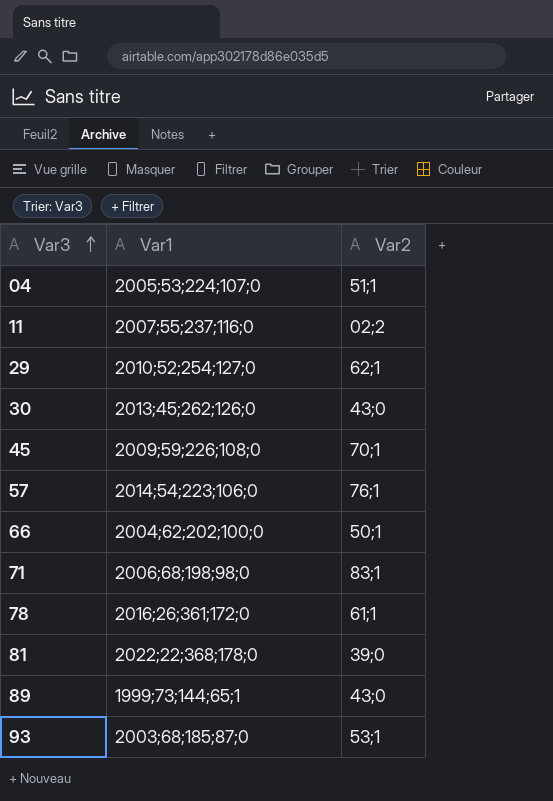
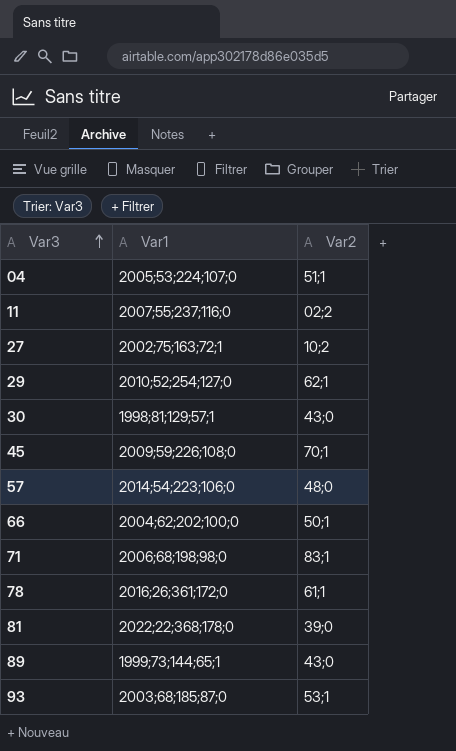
row 27: none -> 2002;75;163;72;1 | 10;2
30 | Var1: 2013;45;262;126;0 -> 1998;81;129;57;1
57 | Var2: 76;1 -> 48;0

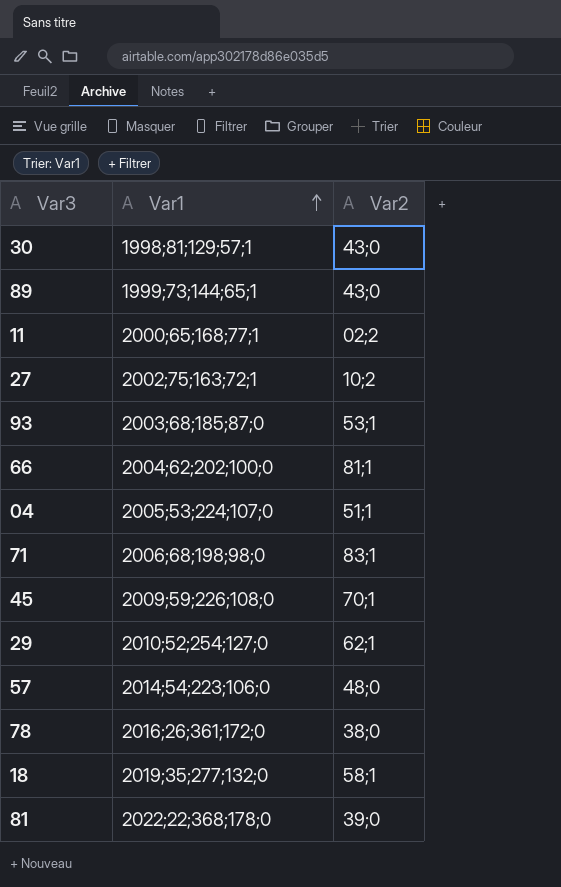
row order: Var3 ascending -> Var1 ascending
11 | Var1: 2007;55;237;116;0 -> 2000;65;168;77;1
66 | Var2: 50;1 -> 81;1
78 | Var2: 61;1 -> 38;0
row 18: none -> 2019;35;277;132;0 | 58;1

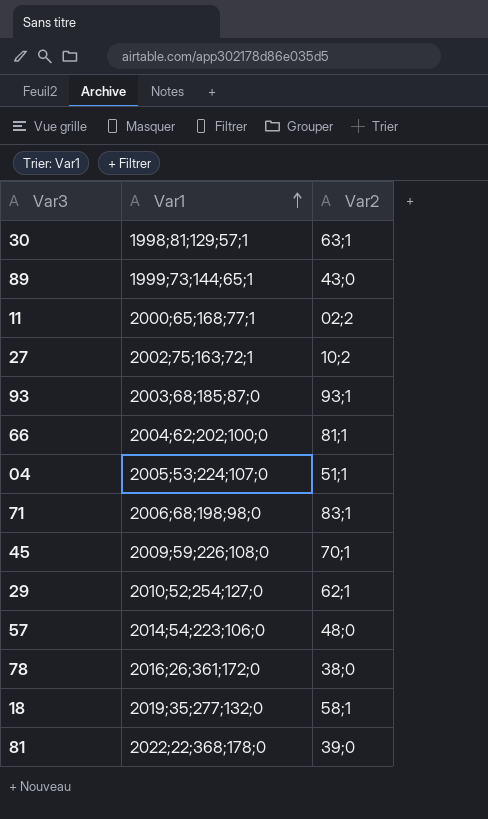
30 | Var2: 43;0 -> 63;1
93 | Var2: 53;1 -> 93;1

